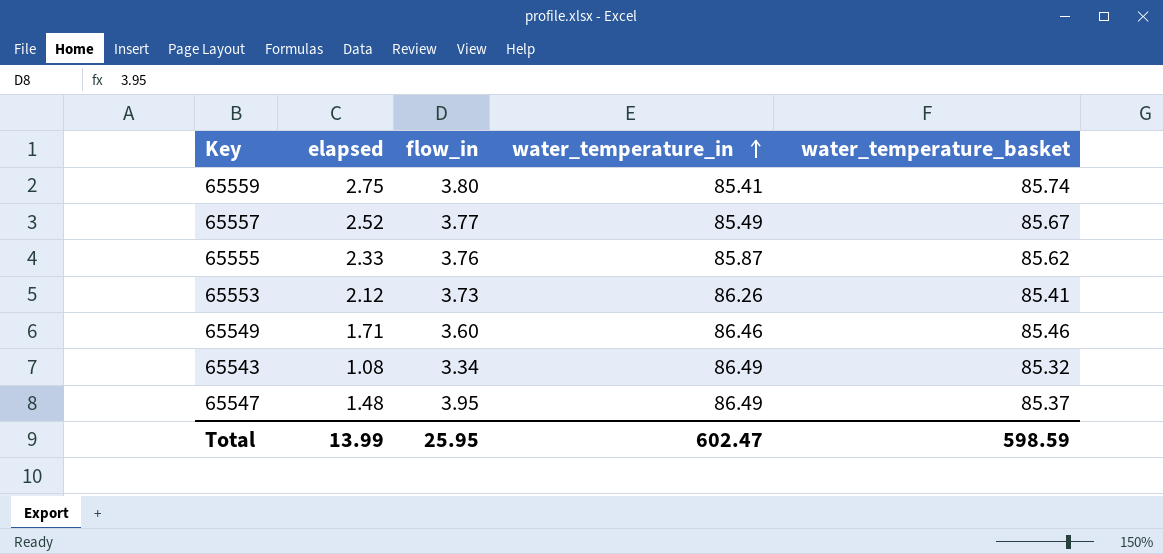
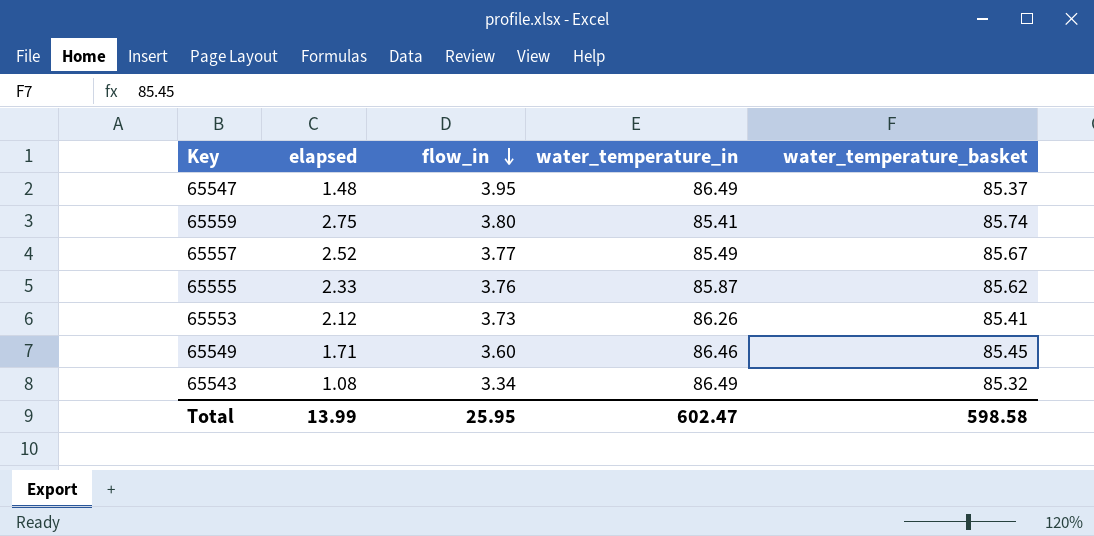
row order: water_temperature_in ascending -> flow_in descending
65549 | water_temperature_basket: 85.46 -> 85.45
Total | water_temperature_basket: 598.59 -> 598.58

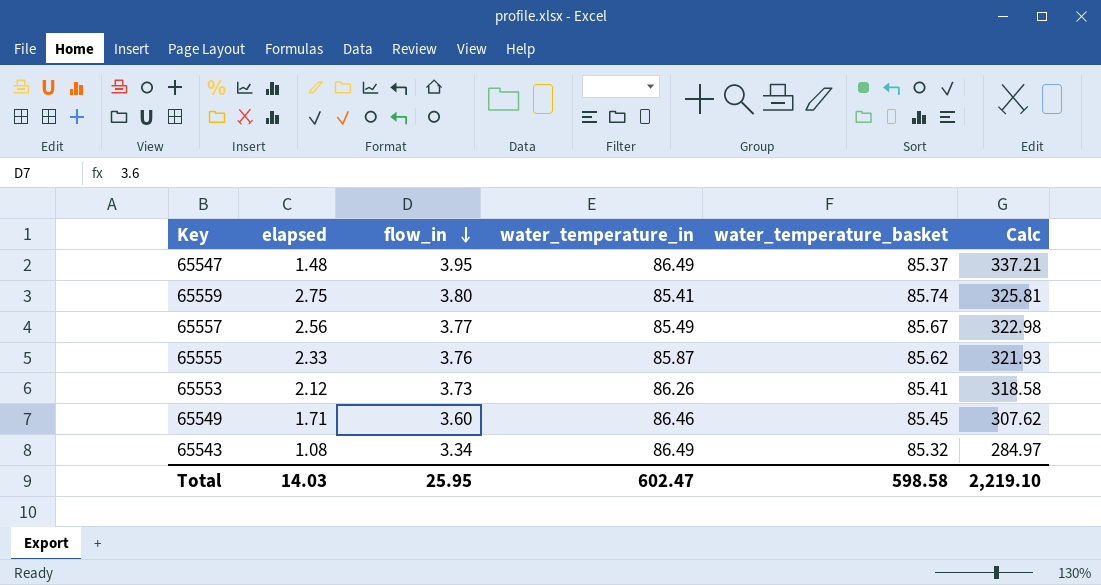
column Calc | formula: none -> [flow_in] * [water_temperature_basket]
65557 | elapsed: 2.52 -> 2.56
Total | elapsed: 13.99 -> 14.03

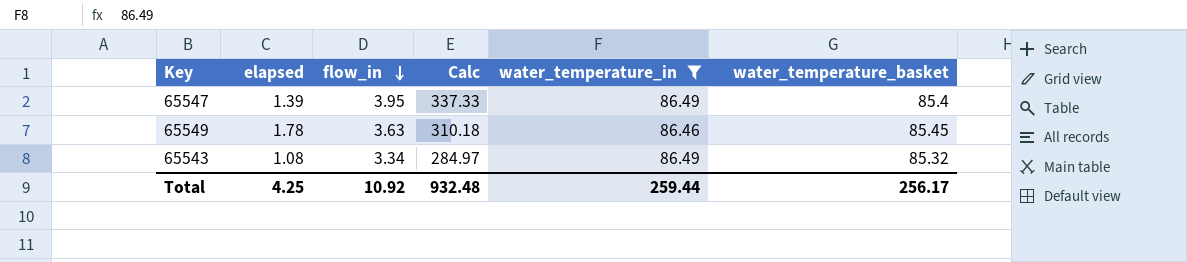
filter: none -> water_temperature_in >= 86.46
column Calc | position: 6 -> 4
65547 | elapsed: 1.48 -> 1.39
65547 | Calc: 337.21 -> 337.33
65547 | water_temperature_basket: 85.37 -> 85.4
65549 | elapsed: 1.71 -> 1.78
65549 | flow_in: 3.60 -> 3.63
65549 | Calc: 307.62 -> 310.18
Total | elapsed: 14.03 -> 4.25
Total | flow_in: 25.95 -> 10.92
Total | Calc: 2,219.10 -> 932.48
Total | water_temperature_in: 602.47 -> 259.44
Total | water_temperature_basket: 598.58 -> 256.17

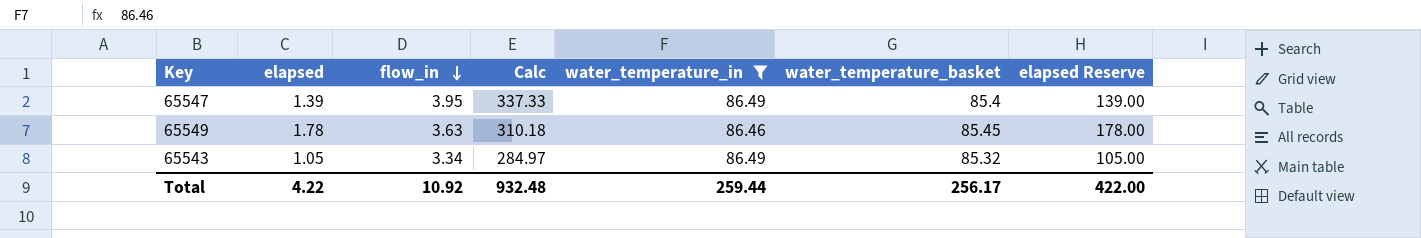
column elapsed Reserve | formula: none -> [elapsed] * 100
65543 | elapsed: 1.08 -> 1.05
Total | elapsed: 4.25 -> 4.22

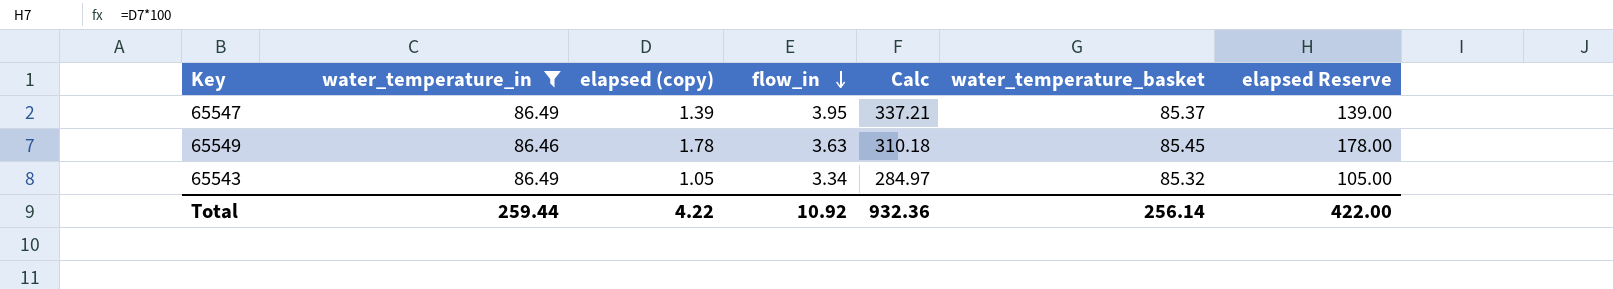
column water_temperature_in | position: 5 -> 2
column name: elapsed -> elapsed (copy)
65547 | Calc: 337.33 -> 337.21
65547 | water_temperature_basket: 85.4 -> 85.37
Total | Calc: 932.48 -> 932.36
Total | water_temperature_basket: 256.17 -> 256.14

